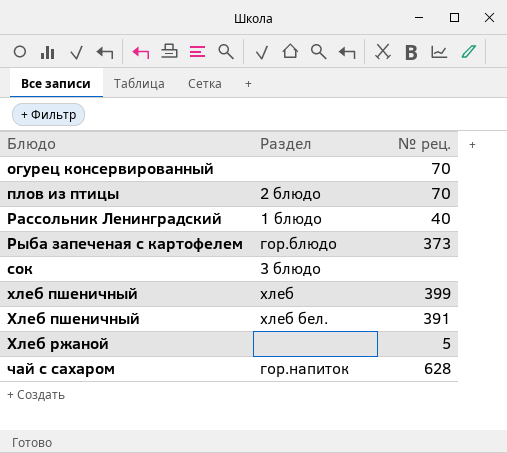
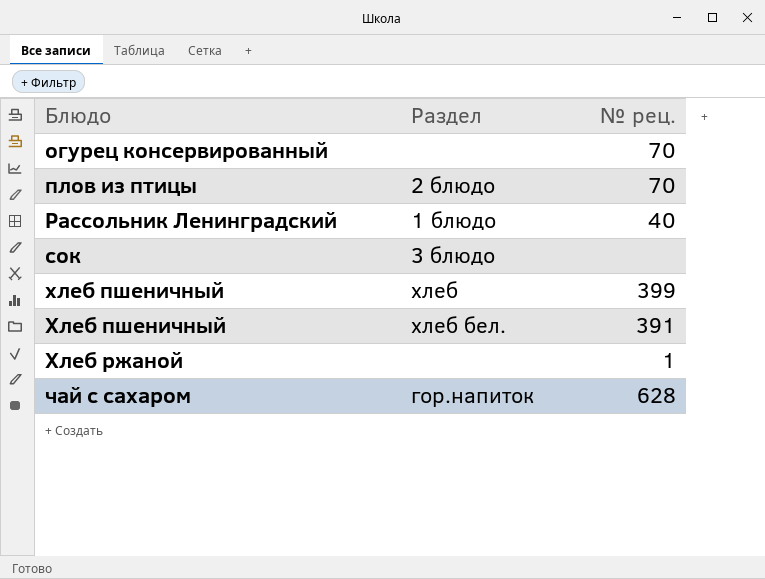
row Рыба запеченая с картофелем: гор.блюдо | 373 -> none
Хлеб ржаной | № рец.: 5 -> 1

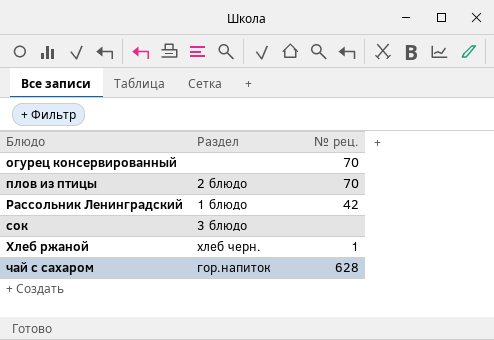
row хлеб пшеничный: хлеб | 399 -> none
row Хлеб пшеничный: хлеб бел. | 391 -> none
Рассольник Ленинградский | № рец.: 40 -> 42
Хлеб ржаной | Раздел: none -> хлеб черн.

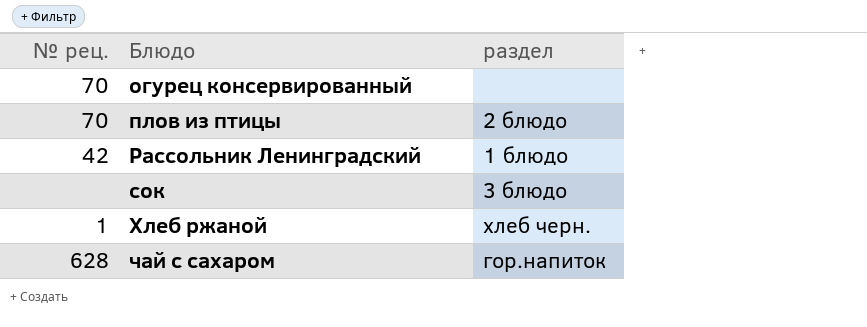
column № рец. | position: 3 -> 1
column name: Раздел -> раздел

